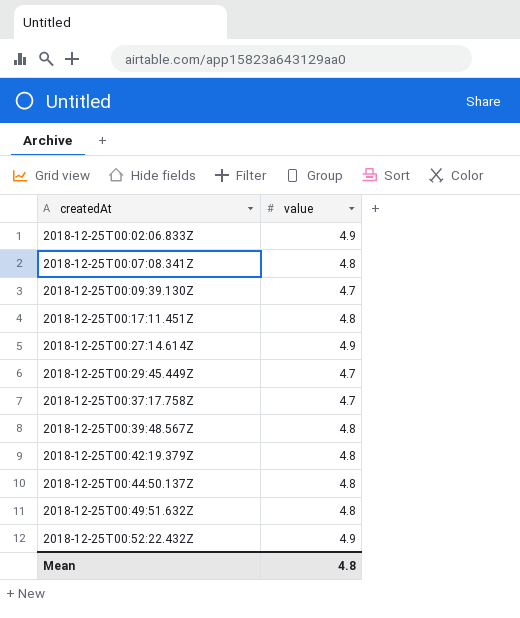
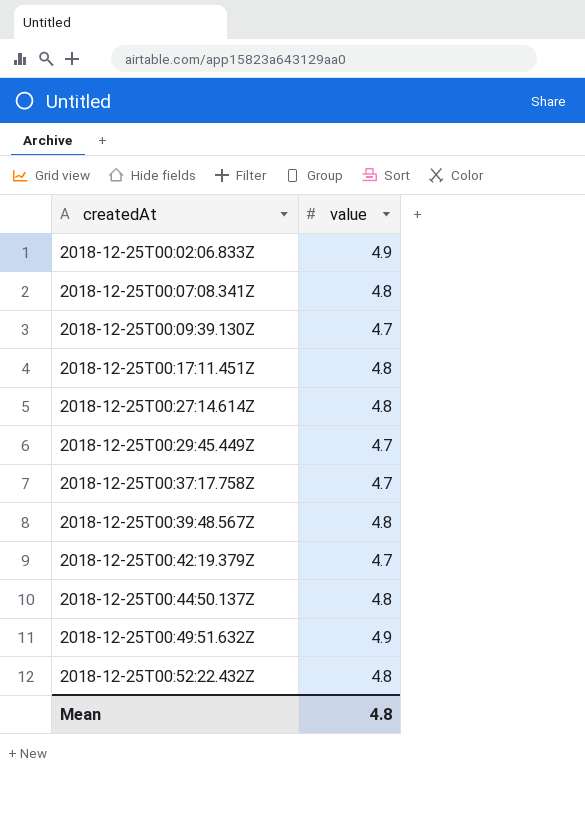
2018-12-25T00:27:14.614Z | value: 4.9 -> 4.8
2018-12-25T00:42:19.379Z | value: 4.8 -> 4.7
2018-12-25T00:49:51.632Z | value: 4.8 -> 4.9
2018-12-25T00:52:22.432Z | value: 4.9 -> 4.8

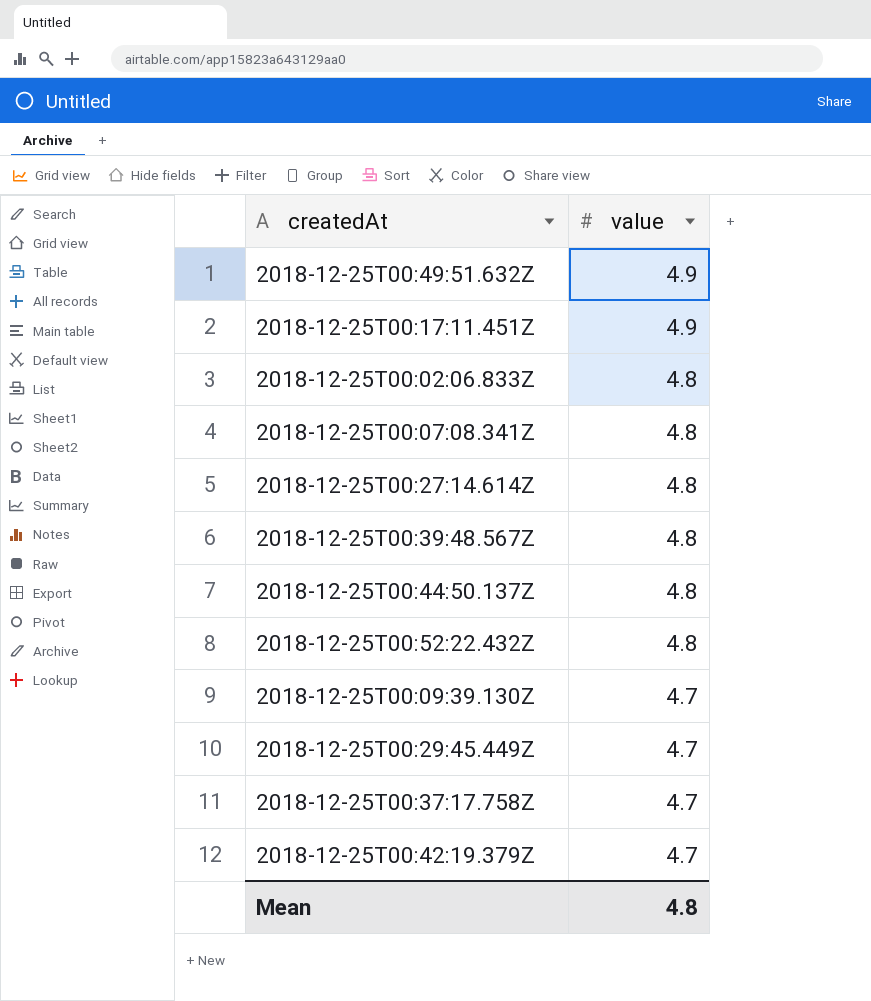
row order: createdAt ascending -> value descending
2018-12-25T00:17:11.451Z | value: 4.8 -> 4.9
2018-12-25T00:02:06.833Z | value: 4.9 -> 4.8

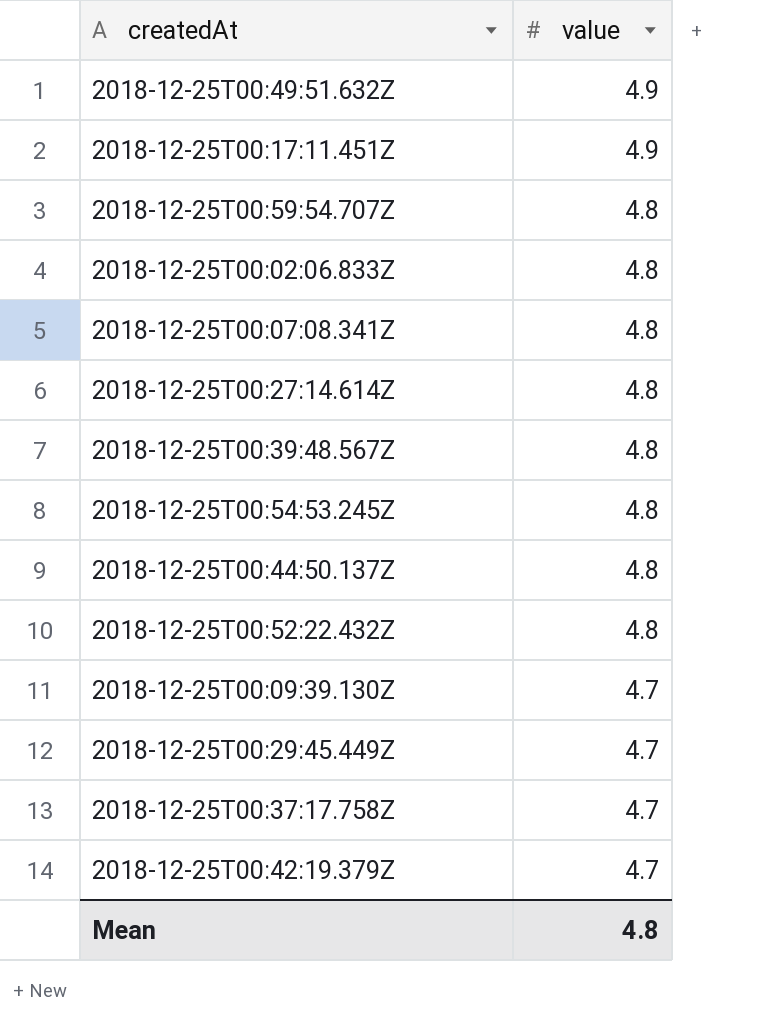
row 2018-12-25T00:59:54.707Z: none -> 4.8
row 2018-12-25T00:54:53.245Z: none -> 4.8

